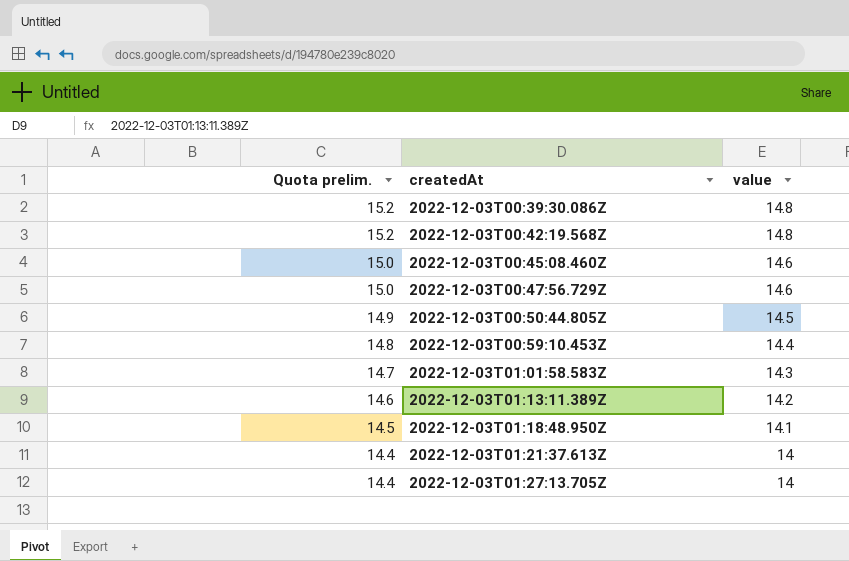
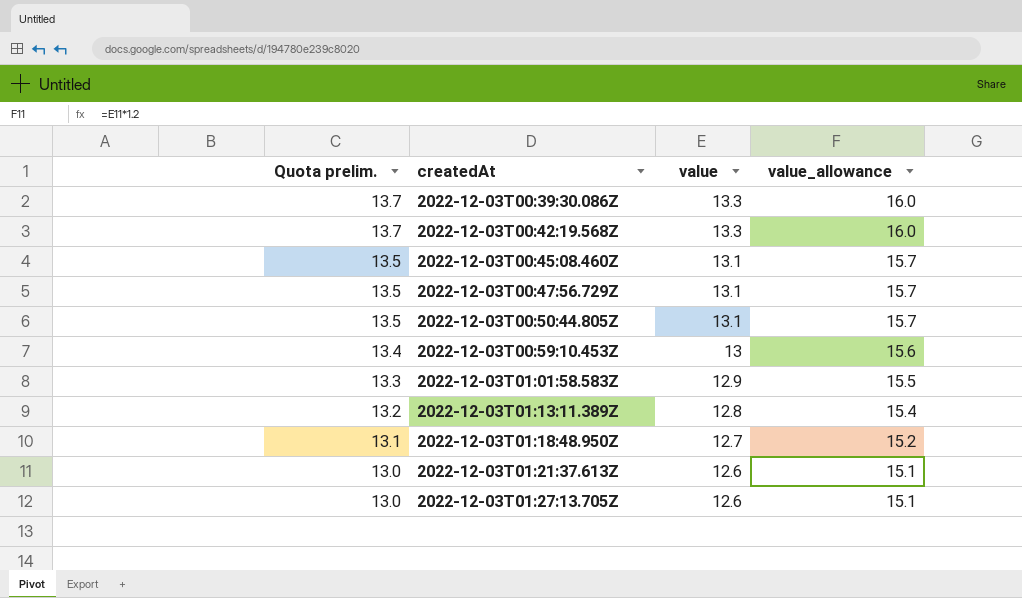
column value_allowance | formula: none -> [value] * 1.2
2022-12-03T00:39:30.086Z | Quota prelim.: 15.2 -> 13.7
2022-12-03T00:39:30.086Z | value: 14.8 -> 13.3
2022-12-03T00:42:19.568Z | Quota prelim.: 15.2 -> 13.7
2022-12-03T00:42:19.568Z | value: 14.8 -> 13.3
2022-12-03T00:45:08.460Z | Quota prelim.: 15.0 -> 13.5
2022-12-03T00:45:08.460Z | value: 14.6 -> 13.1
2022-12-03T00:47:56.729Z | Quota prelim.: 15.0 -> 13.5
2022-12-03T00:47:56.729Z | value: 14.6 -> 13.1
2022-12-03T00:50:44.805Z | Quota prelim.: 14.9 -> 13.5
2022-12-03T00:50:44.805Z | value: 14.5 -> 13.1
2022-12-03T00:59:10.453Z | Quota prelim.: 14.8 -> 13.4
2022-12-03T00:59:10.453Z | value: 14.4 -> 13
2022-12-03T01:01:58.583Z | Quota prelim.: 14.7 -> 13.3
2022-12-03T01:01:58.583Z | value: 14.3 -> 12.9
2022-12-03T01:13:11.389Z | Quota prelim.: 14.6 -> 13.2
2022-12-03T01:13:11.389Z | value: 14.2 -> 12.8
2022-12-03T01:18:48.950Z | Quota prelim.: 14.5 -> 13.1
2022-12-03T01:18:48.950Z | value: 14.1 -> 12.7
2022-12-03T01:21:37.613Z | Quota prelim.: 14.4 -> 13.0
2022-12-03T01:21:37.613Z | value: 14 -> 12.6
2022-12-03T01:27:13.705Z | Quota prelim.: 14.4 -> 13.0
2022-12-03T01:27:13.705Z | value: 14 -> 12.6

